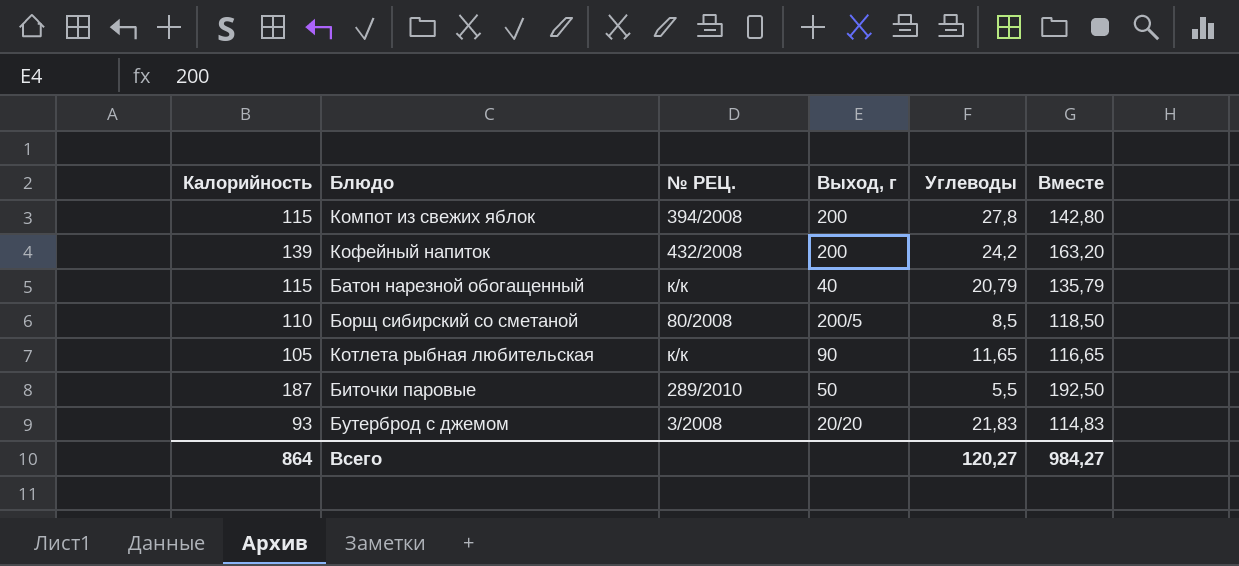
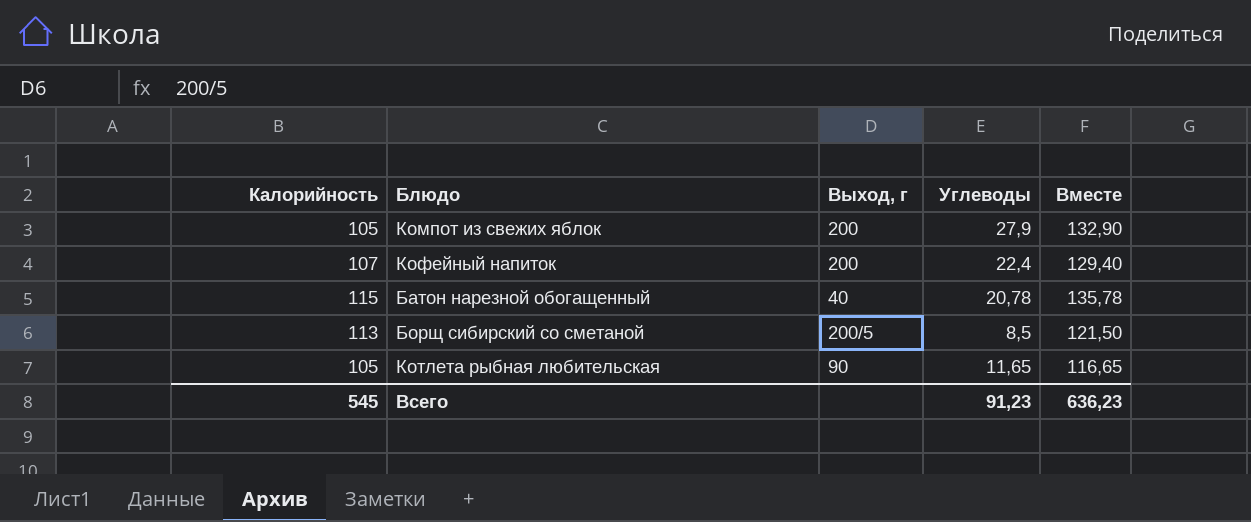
column № РЕЦ. | position: 3 -> none
row Биточки паровые: 187 | 289/2010 | 50 | 5,5 | 192,50 -> none
row Бутерброд с джемом: 93 | 3/2008 | 20/20 | 21,83 | 114,83 -> none
Компот из свежих яблок | Калорийность: 115 -> 105
Компот из свежих яблок | Углеводы: 27,8 -> 27,9
Компот из свежих яблок | Вместе: 142,80 -> 132,90
Кофейный напиток | Калорийность: 139 -> 107
Кофейный напиток | Углеводы: 24,2 -> 22,4
Кофейный напиток | Вместе: 163,20 -> 129,40
Батон нарезной обогащенный | Углеводы: 20,79 -> 20,78
Батон нарезной обогащенный | Вместе: 135,79 -> 135,78
Борщ сибирский со сметаной | Калорийность: 110 -> 113
Борщ сибирский со сметаной | Вместе: 118,50 -> 121,50
Всего | Калорийность: 864 -> 545
Всего | Углеводы: 120,27 -> 91,23
Всего | Вместе: 984,27 -> 636,23

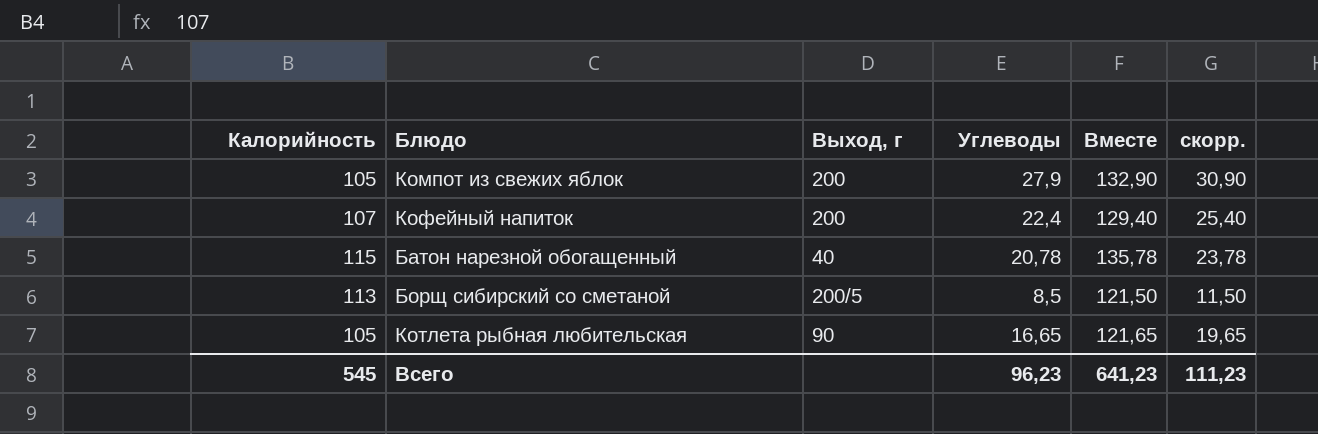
column скорр. | formula: none -> [Углеводы] + 3
Котлета рыбная любительская | Углеводы: 11,65 -> 16,65
Котлета рыбная любительская | Вместе: 116,65 -> 121,65
Всего | Углеводы: 91,23 -> 96,23
Всего | Вместе: 636,23 -> 641,23

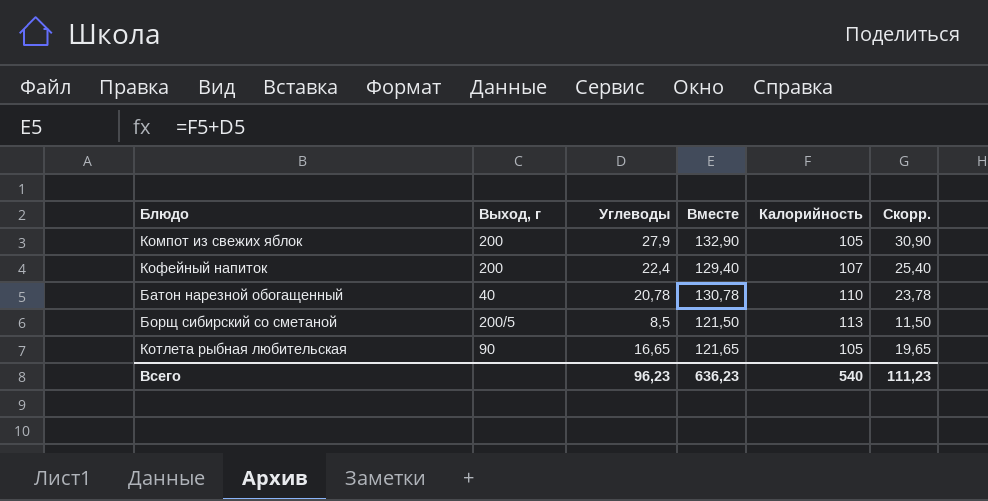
column Калорийность | position: 1 -> 5
column name: скорр. -> Скорр.
Батон нарезной обогащенный | Вместе: 135,78 -> 130,78
Батон нарезной обогащенный | Калорийность: 115 -> 110
Всего | Вместе: 641,23 -> 636,23
Всего | Калорийность: 545 -> 540

